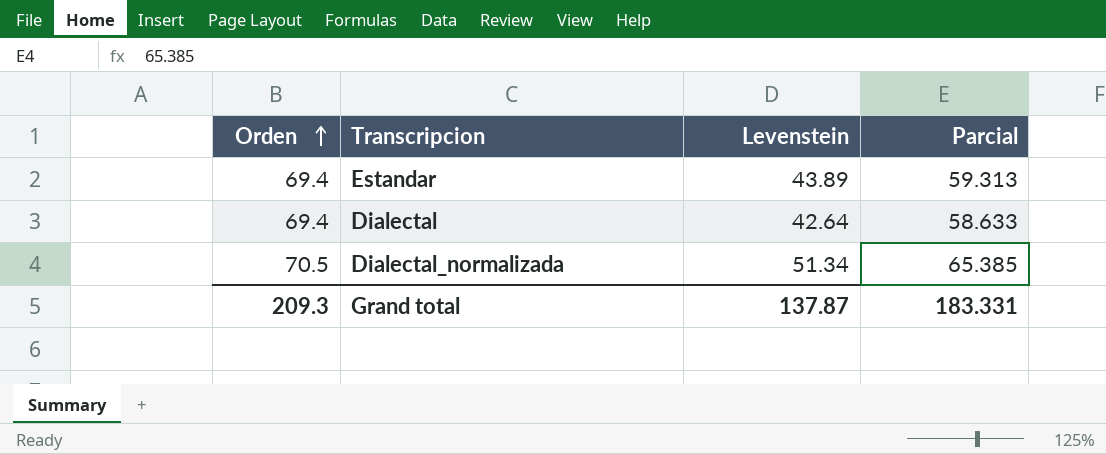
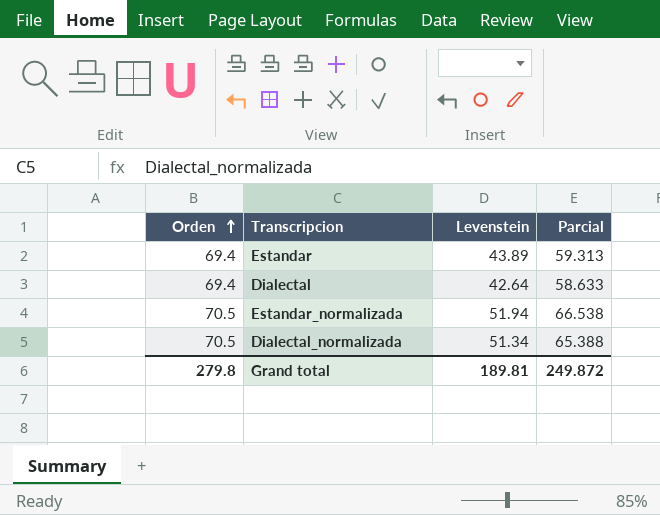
row Estandar_normalizada: none -> 70.5 | 51.94 | 66.538
Dialectal_normalizada | Parcial: 65.385 -> 65.388
Grand total | Orden: 209.3 -> 279.8
Grand total | Levenstein: 137.87 -> 189.81
Grand total | Parcial: 183.331 -> 249.872

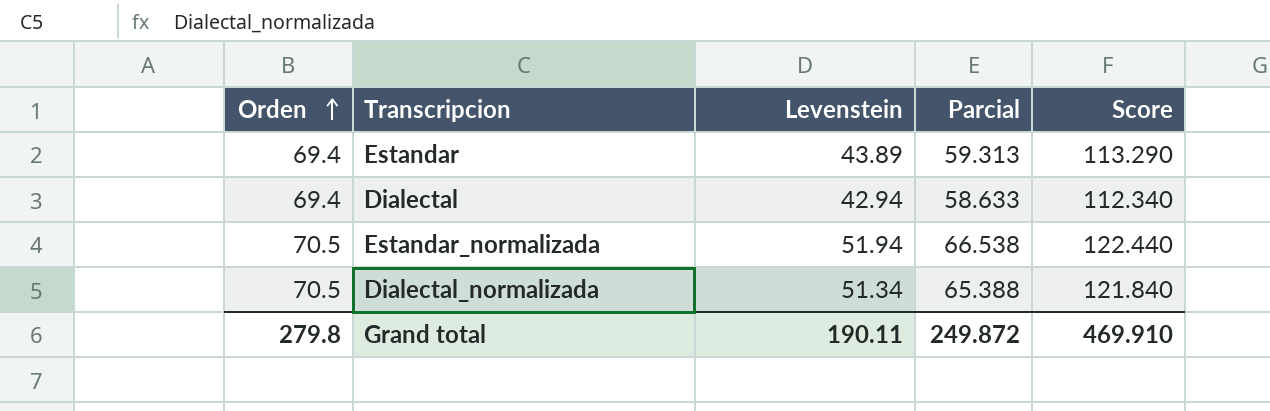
column Score | formula: none -> [Orden] + [Levenstein]
Dialectal | Levenstein: 42.64 -> 42.94
Grand total | Levenstein: 189.81 -> 190.11

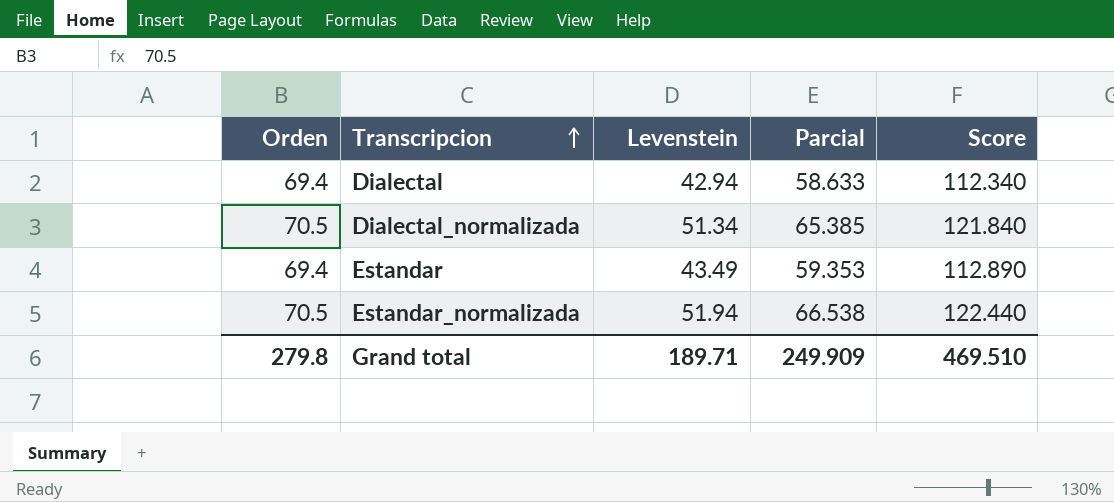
row order: Orden ascending -> Transcripcion ascending
Dialectal_normalizada | Parcial: 65.388 -> 65.385
Estandar | Levenstein: 43.89 -> 43.49
Estandar | Parcial: 59.313 -> 59.353
Estandar | Score: 113.290 -> 112.890
Grand total | Levenstein: 190.11 -> 189.71
Grand total | Parcial: 249.872 -> 249.909
Grand total | Score: 469.910 -> 469.510

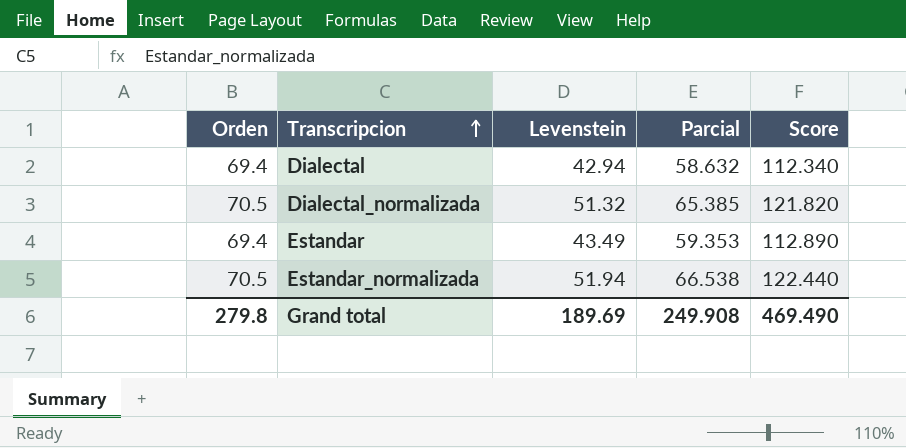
Dialectal | Parcial: 58.633 -> 58.632
Dialectal_normalizada | Levenstein: 51.34 -> 51.32
Dialectal_normalizada | Score: 121.840 -> 121.820
Grand total | Levenstein: 189.71 -> 189.69
Grand total | Parcial: 249.909 -> 249.908
Grand total | Score: 469.510 -> 469.490

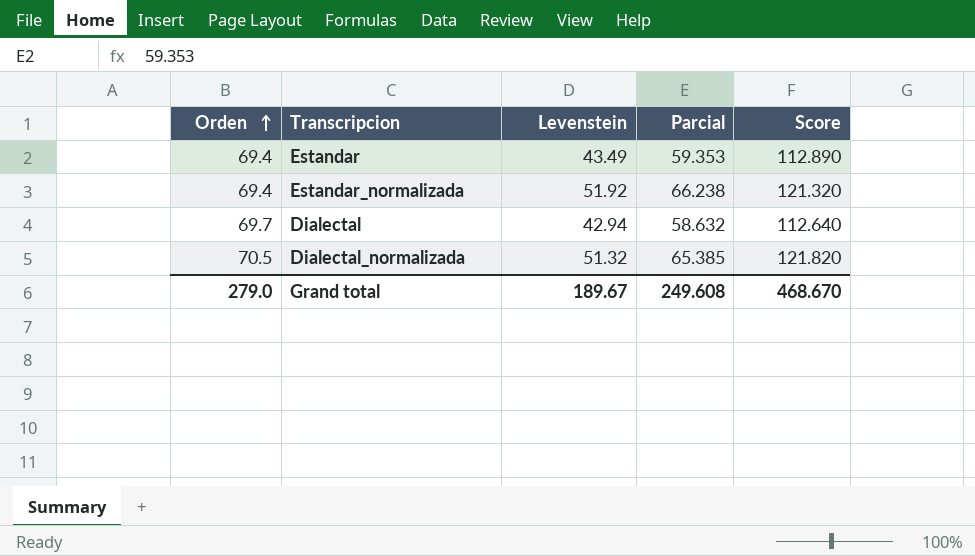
row order: Transcripcion ascending -> Orden ascending
Estandar_normalizada | Orden: 70.5 -> 69.4
Estandar_normalizada | Levenstein: 51.94 -> 51.92
Estandar_normalizada | Parcial: 66.538 -> 66.238
Estandar_normalizada | Score: 122.440 -> 121.320
Dialectal | Orden: 69.4 -> 69.7
Dialectal | Score: 112.340 -> 112.640
Grand total | Orden: 279.8 -> 279.0
Grand total | Levenstein: 189.69 -> 189.67
Grand total | Parcial: 249.908 -> 249.608
Grand total | Score: 469.490 -> 468.670

